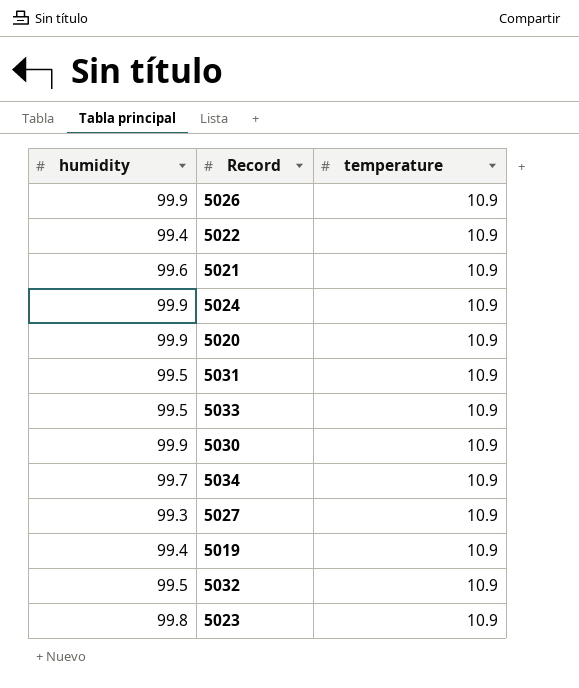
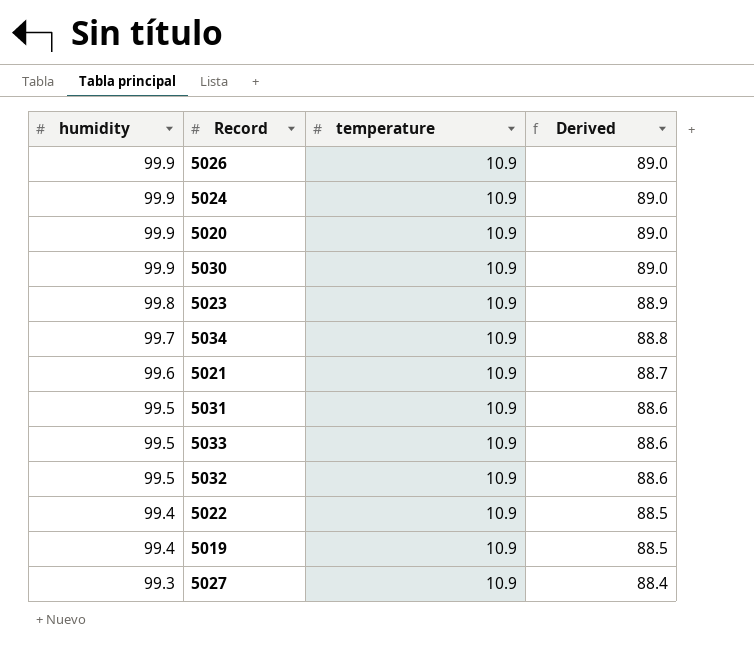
row order: none -> humidity descending
column Derived | formula: none -> [humidity] - [temperature]

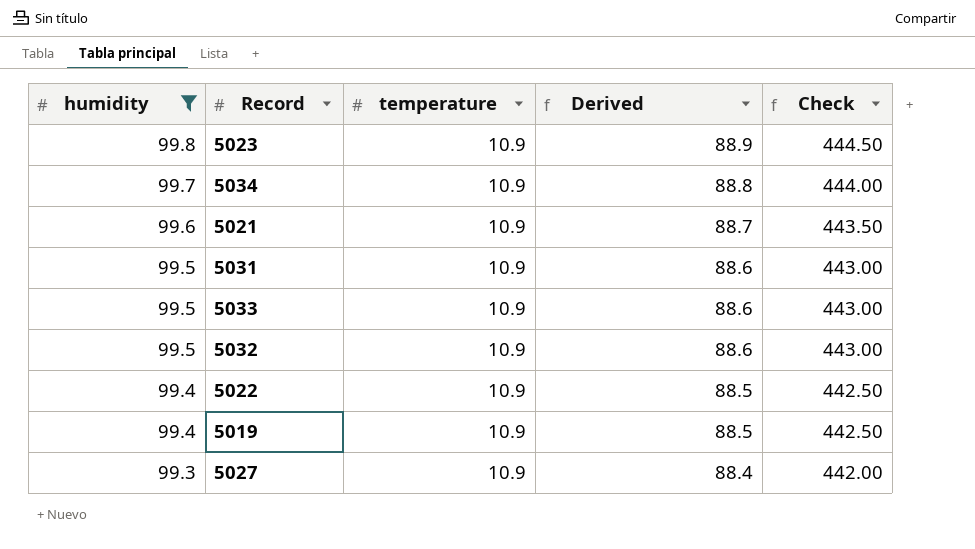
filter: none -> humidity != 99.9
column Check | formula: none -> [Derived] * 5

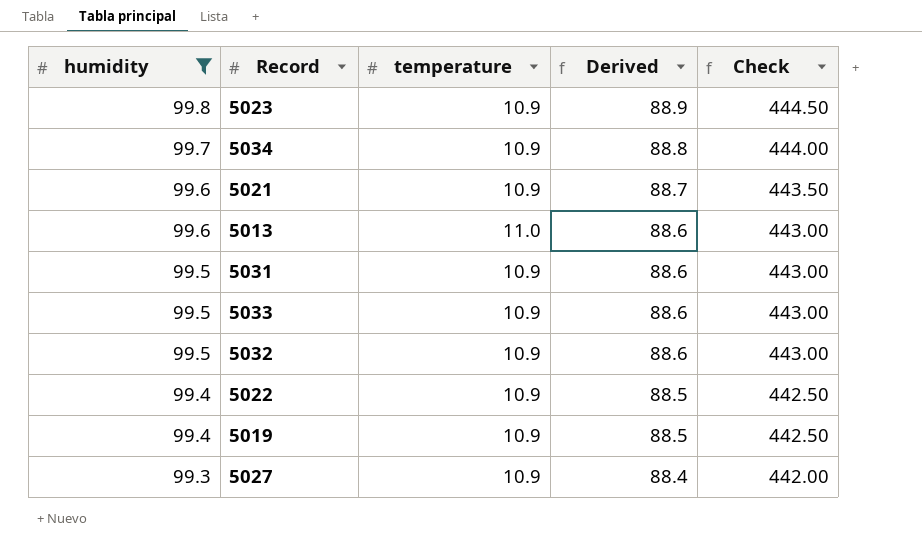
row 5013: none -> 99.6 | 11.0 | 88.6 | 443.00

